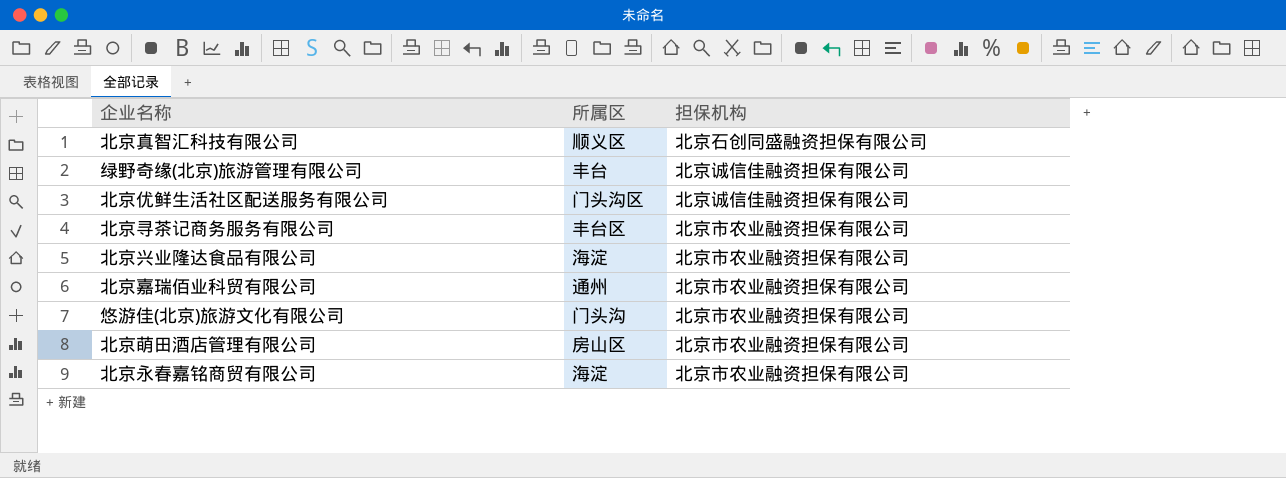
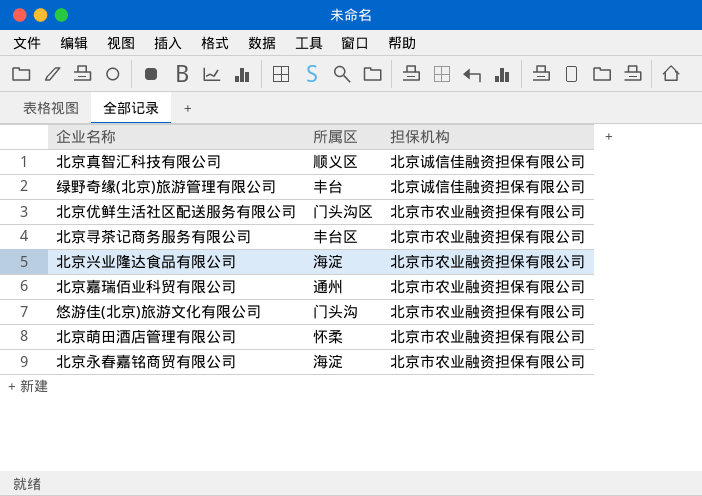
北京真智汇科技有限公司 | 担保机构: 北京石创同盛融资担保有限公司 -> 北京诚信佳融资担保有限公司
北京优鲜生活社区配送服务有限公司 | 担保机构: 北京诚信佳融资担保有限公司 -> 北京市农业融资担保有限公司
北京萌田酒店管理有限公司 | 所属区: 房山区 -> 怀柔

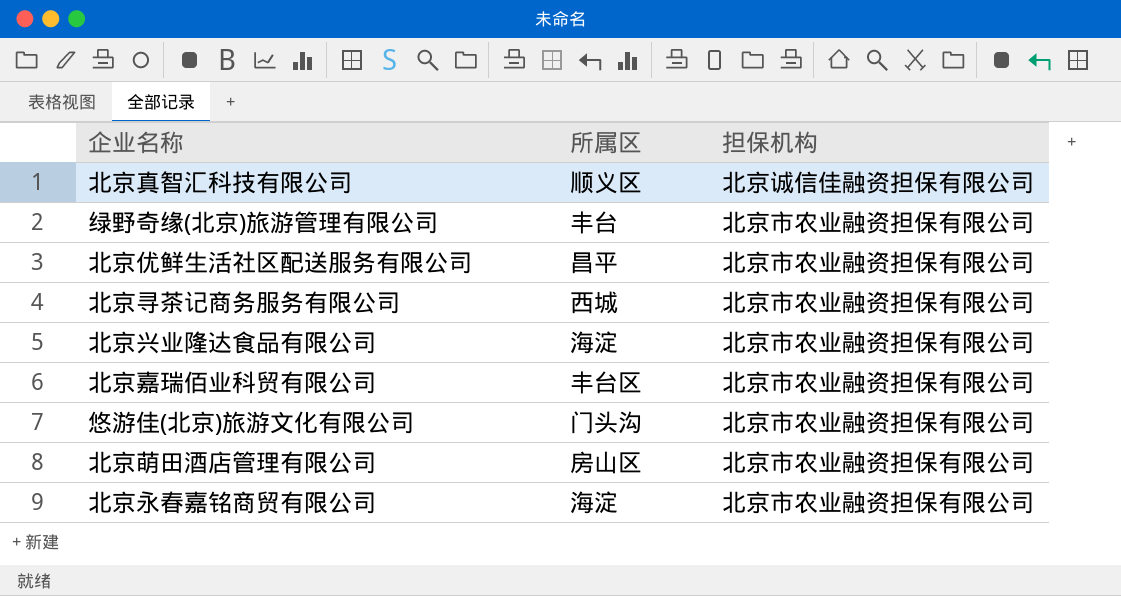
绿野奇缘(北京)旅游管理有限公司 | 担保机构: 北京诚信佳融资担保有限公司 -> 北京市农业融资担保有限公司
北京优鲜生活社区配送服务有限公司 | 所属区: 门头沟区 -> 昌平
北京寻茶记商务服务有限公司 | 所属区: 丰台区 -> 西城
北京嘉瑞佰业科贸有限公司 | 所属区: 通州 -> 丰台区
北京萌田酒店管理有限公司 | 所属区: 怀柔 -> 房山区

